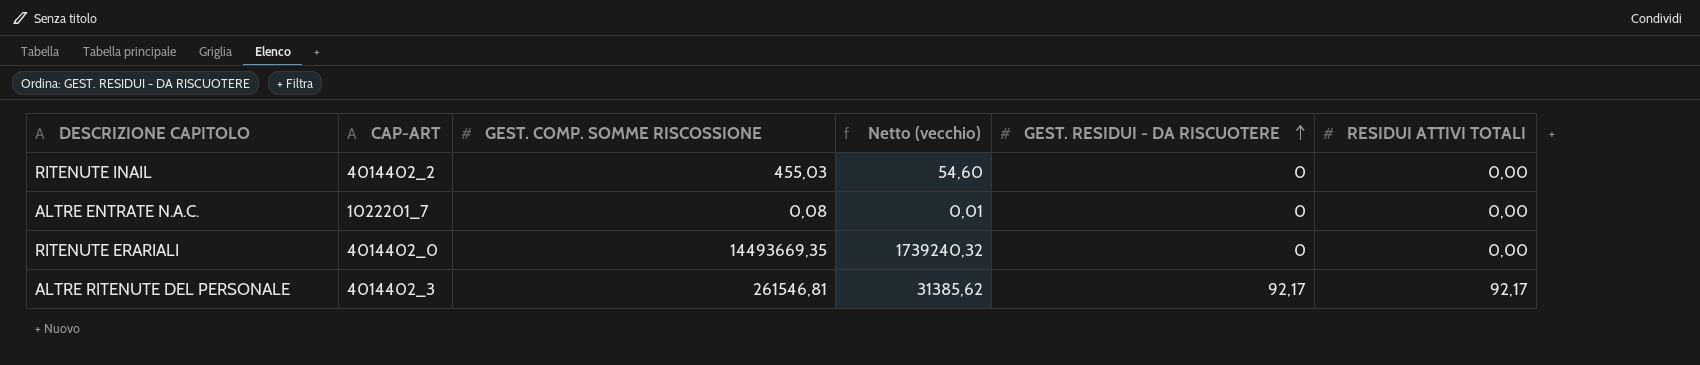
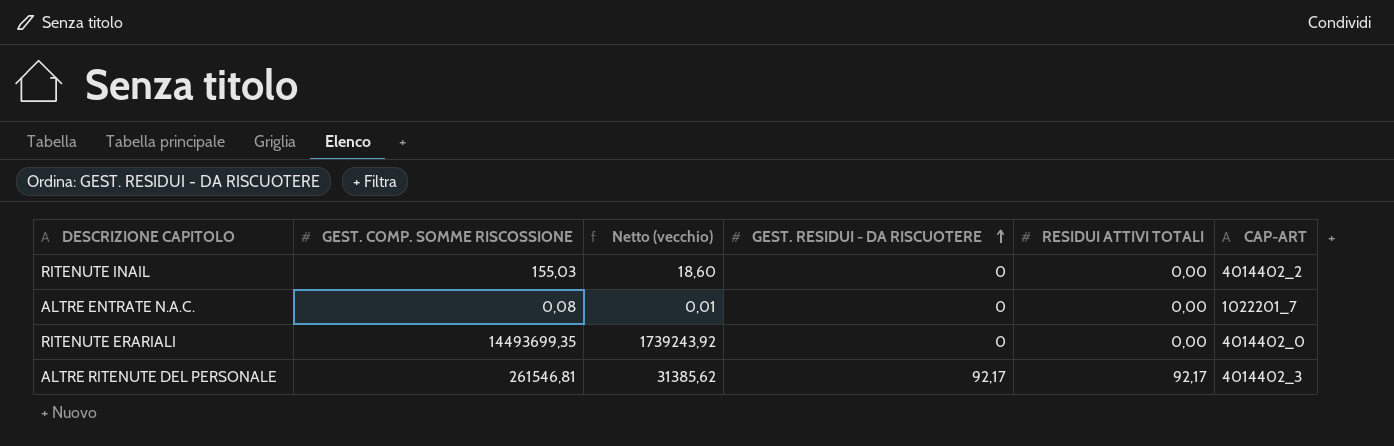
column CAP-ART | position: 2 -> 6
RITENUTE INAIL | GEST. COMP. SOMME RISCOSSIONE: 455,03 -> 155,03
RITENUTE INAIL | Netto (vecchio): 54,60 -> 18,60
RITENUTE ERARIALI | GEST. COMP. SOMME RISCOSSIONE: 14493669,35 -> 14493699,35
RITENUTE ERARIALI | Netto (vecchio): 1739240,32 -> 1739243,92

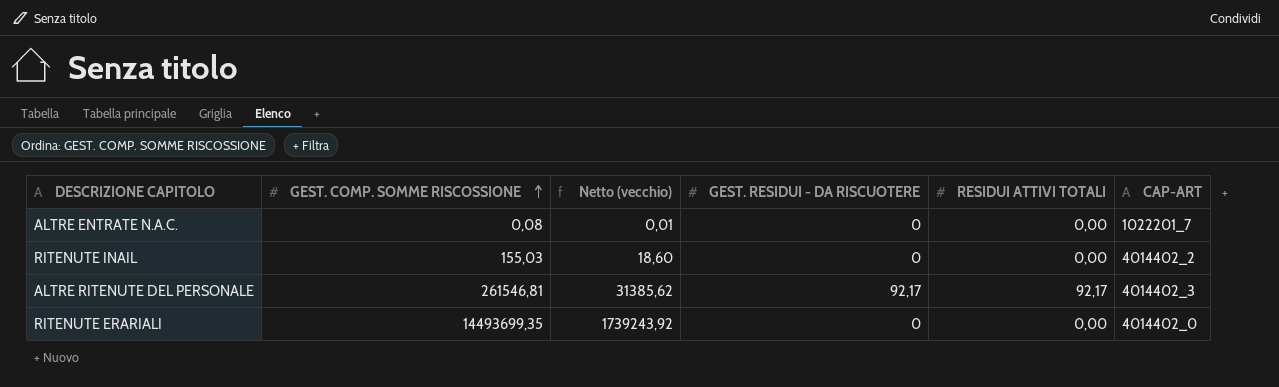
row order: GEST. RESIDUI - DA RISCUOTERE ascending -> GEST. COMP. SOMME RISCOSSIONE ascending

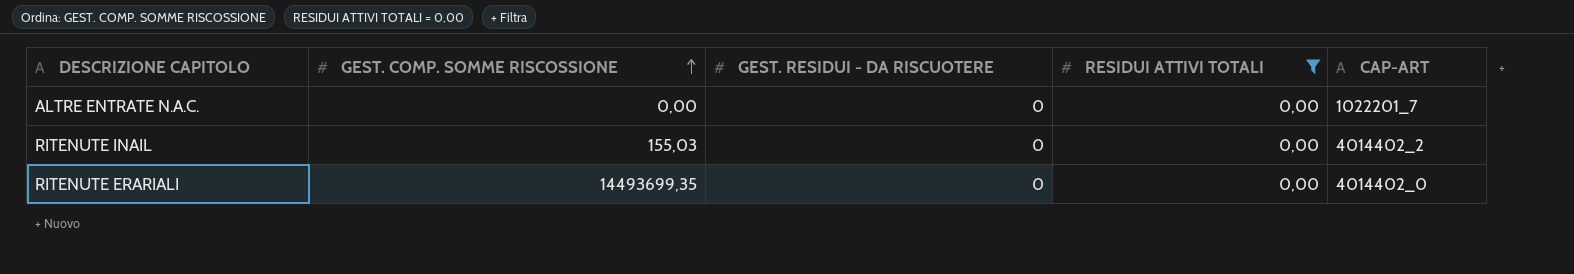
filter: none -> RESIDUI ATTIVI TOTALI = 0,00
column Netto (vecchio) | formula: [GEST. COMP. SOMME RISCOSSIONE] * 0,12 -> none
ALTRE ENTRATE N.A.C. | GEST. COMP. SOMME RISCOSSIONE: 0,08 -> 0,00

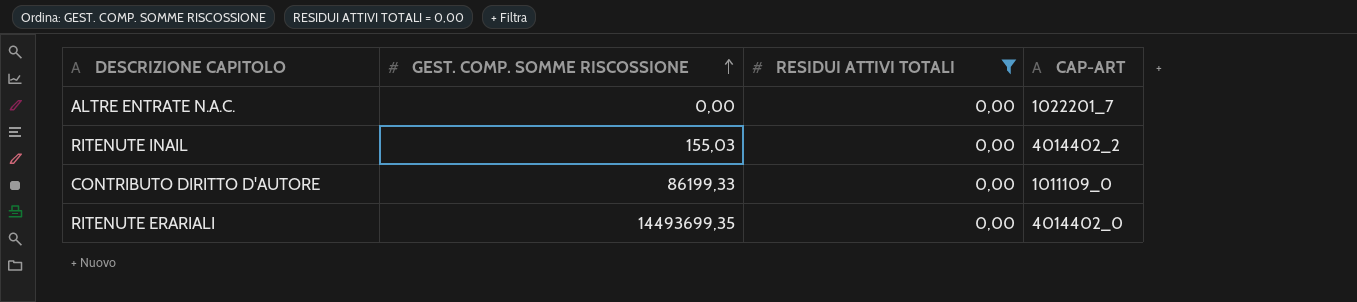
column GEST. RESIDUI - DA RISCUOTERE | position: 3 -> none
row CONTRIBUTO DIRITTO D'AUTORE: none -> 86199,33 | 0,00 | 1011109_0

